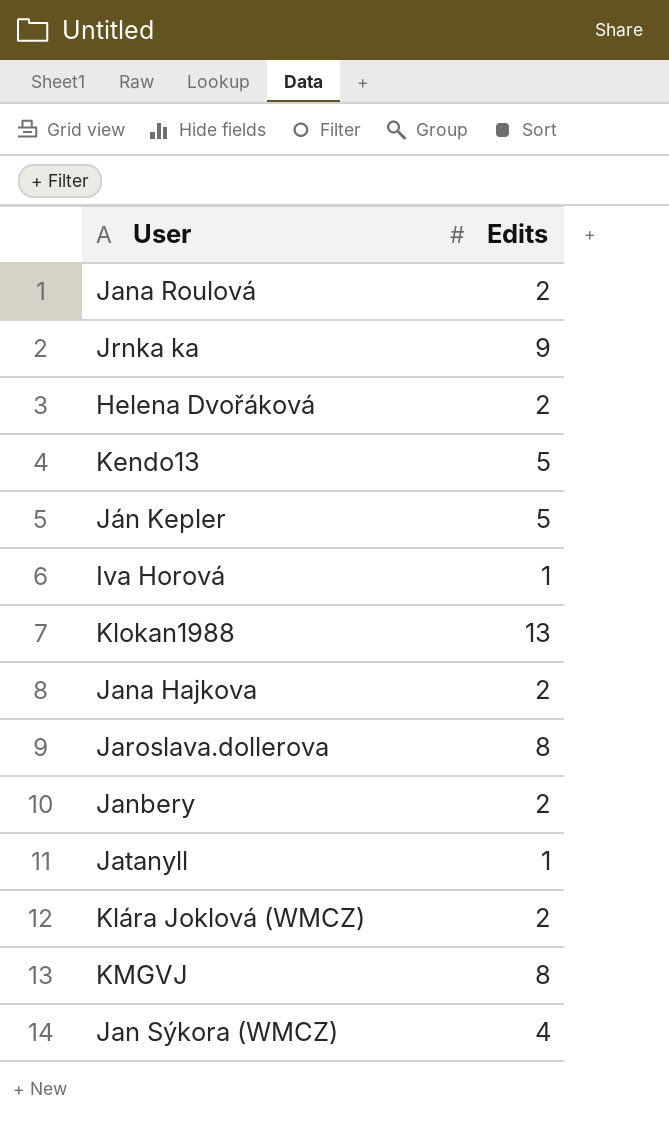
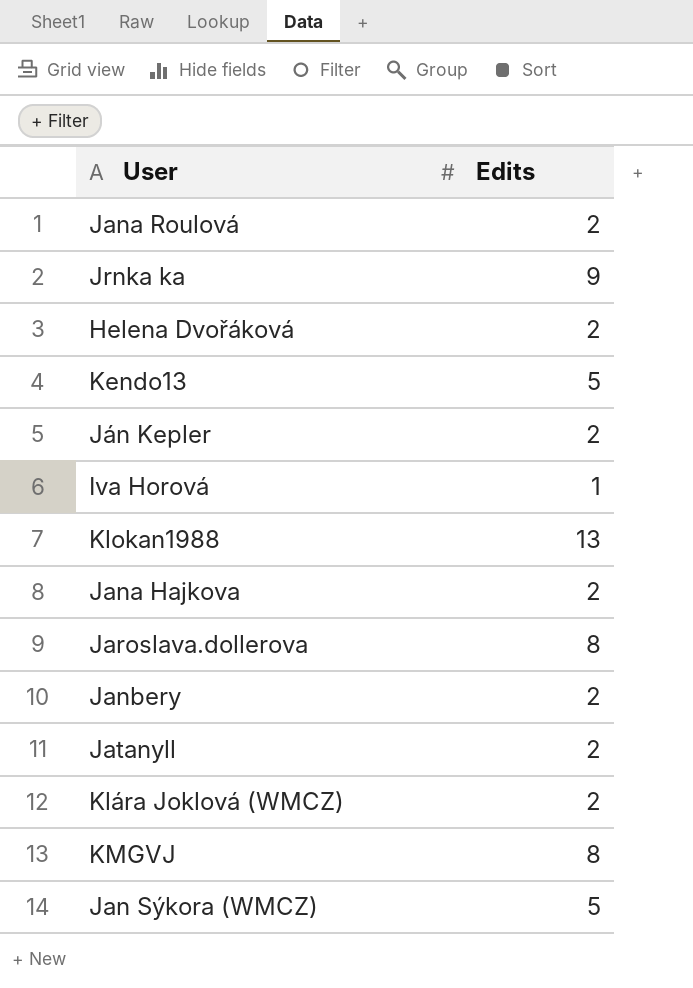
Ján Kepler | Edits: 5 -> 2
Jatanyll | Edits: 1 -> 2
Jan Sýkora (WMCZ) | Edits: 4 -> 5

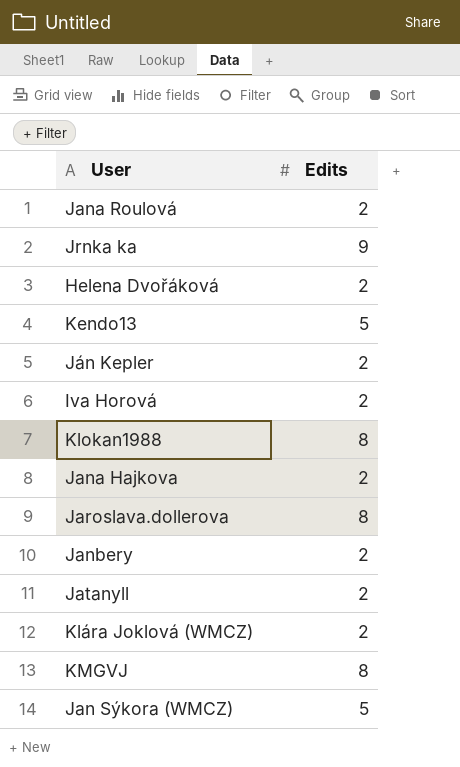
Iva Horová | Edits: 1 -> 2
Klokan1988 | Edits: 13 -> 8

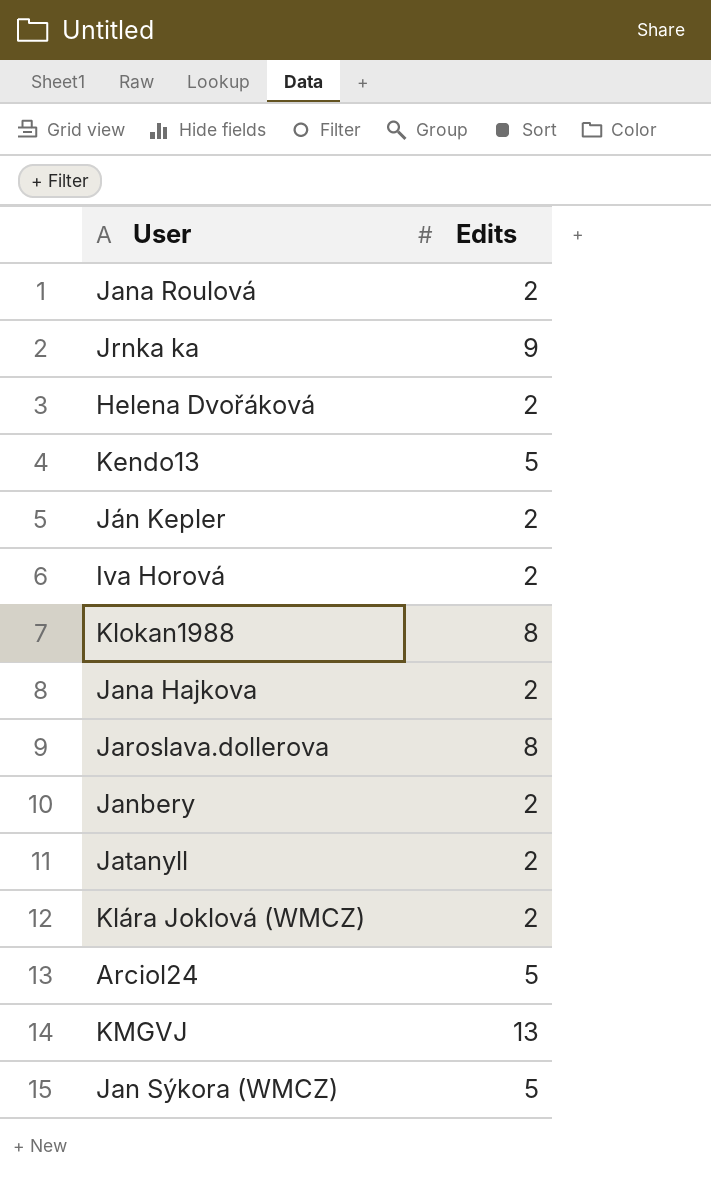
row Arciol24: none -> 5
KMGVJ | Edits: 8 -> 13

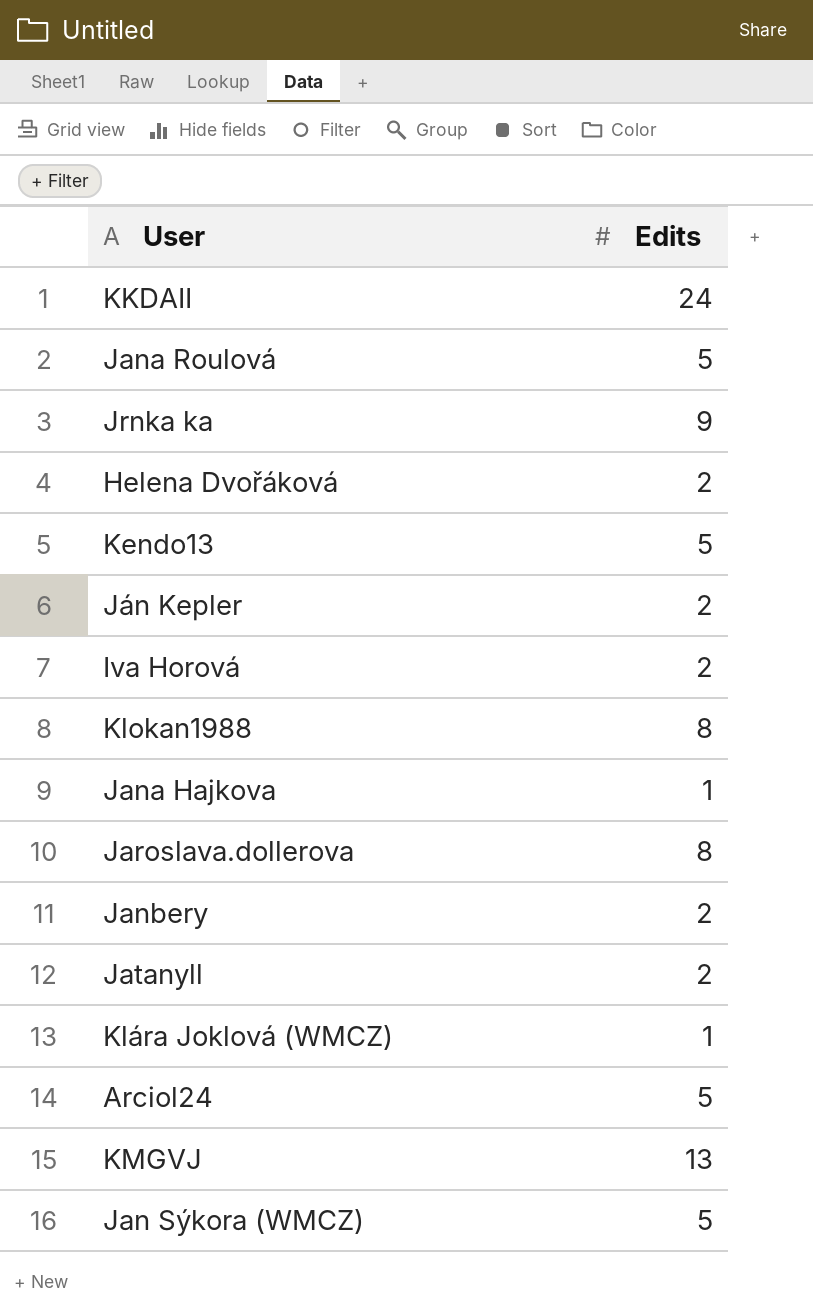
row KKDAII: none -> 24
Jana Roulová | Edits: 2 -> 5
Jana Hajkova | Edits: 2 -> 1
Klára Joklová (WMCZ) | Edits: 2 -> 1

